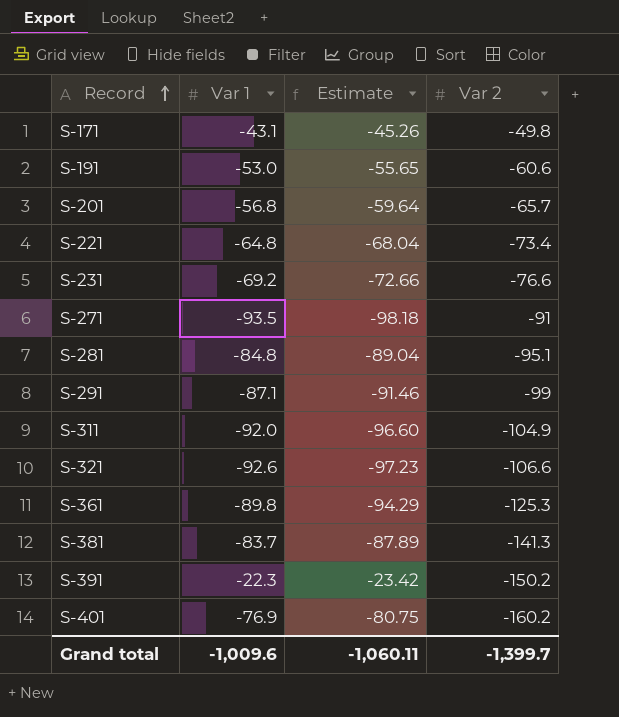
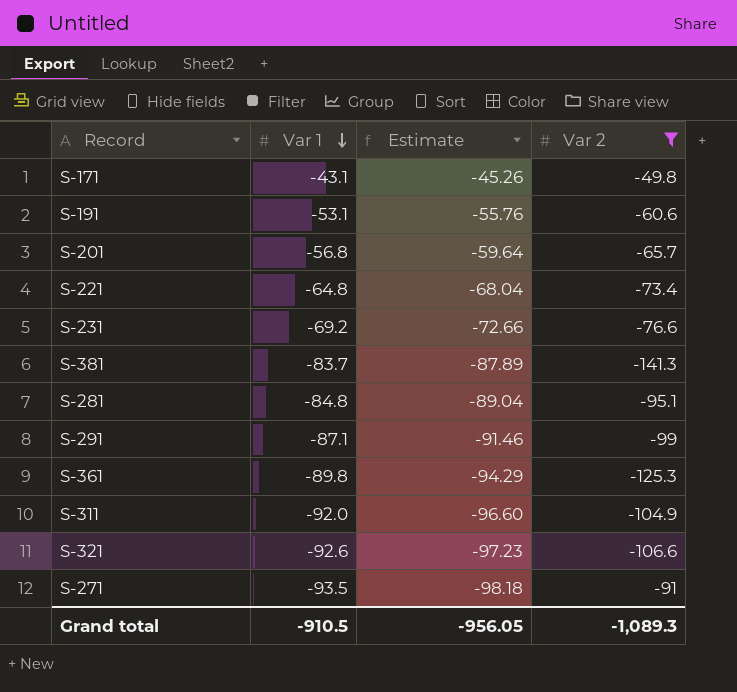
filter: none -> Var 2 >= -141.3
row order: Record ascending -> Var 1 descending
S-191 | Var 1: -53.0 -> -53.1
S-191 | Estimate: -55.65 -> -55.76
Grand total | Var 1: -1,009.6 -> -910.5
Grand total | Estimate: -1,060.11 -> -956.05
Grand total | Var 2: -1,399.7 -> -1,089.3

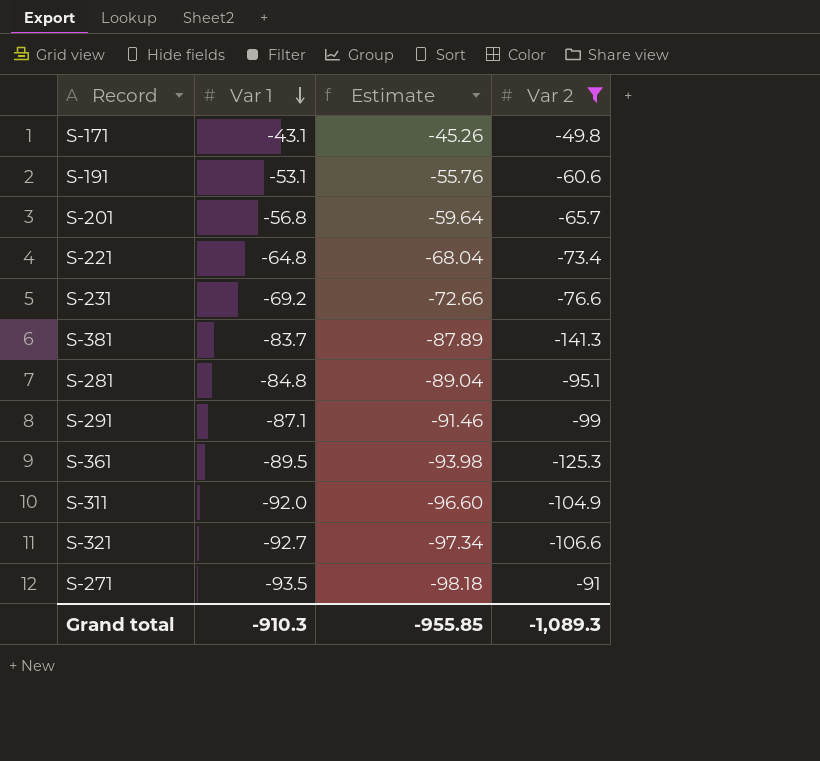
S-361 | Var 1: -89.8 -> -89.5
S-361 | Estimate: -94.29 -> -93.98
S-321 | Var 1: -92.6 -> -92.7
S-321 | Estimate: -97.23 -> -97.34
Grand total | Var 1: -910.5 -> -910.3
Grand total | Estimate: -956.05 -> -955.85

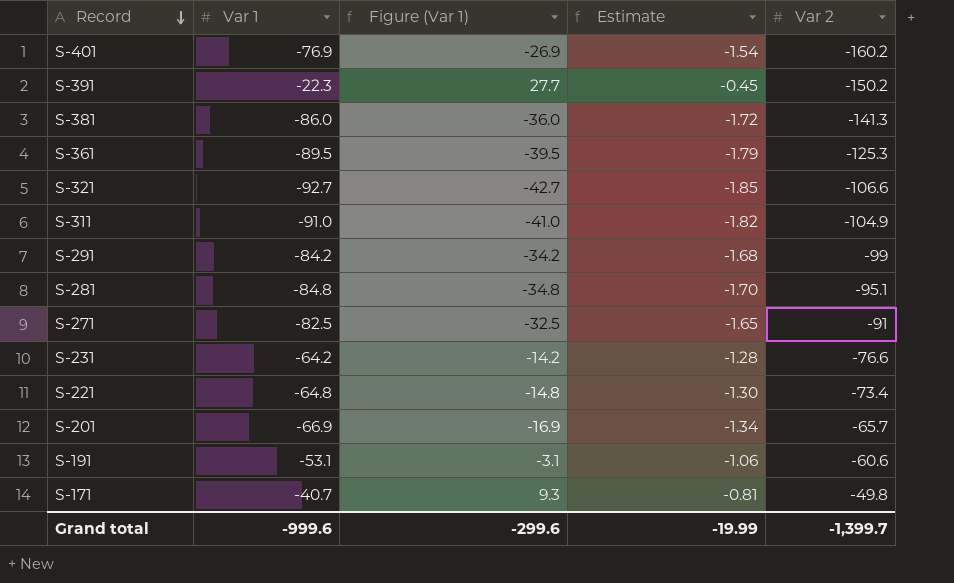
filter: Var 2 >= -141.3 -> none
row order: Var 1 descending -> Record descending
column Figure (Var 1) | formula: none -> [Var 1] + 50
column Estimate | formula: [Var 1] * 1.05 -> [Var 1] * 0.02
S-381 | Var 1: -83.7 -> -86.0
S-311 | Var 1: -92.0 -> -91.0
S-291 | Var 1: -87.1 -> -84.2
S-271 | Var 1: -93.5 -> -82.5
S-231 | Var 1: -69.2 -> -64.2
S-201 | Var 1: -56.8 -> -66.9
S-171 | Var 1: -43.1 -> -40.7
Grand total | Var 1: -910.3 -> -999.6
Grand total | Estimate: -955.85 -> -19.99
Grand total | Var 2: -1,089.3 -> -1,399.7

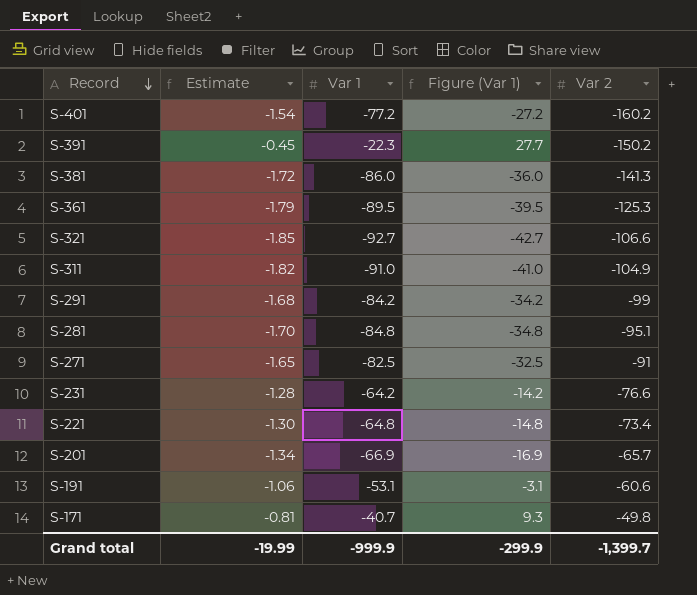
column Estimate | position: 4 -> 2
S-401 | Var 1: -76.9 -> -77.2
S-401 | Figure (Var 1): -26.9 -> -27.2
Grand total | Var 1: -999.6 -> -999.9
Grand total | Figure (Var 1): -299.6 -> -299.9

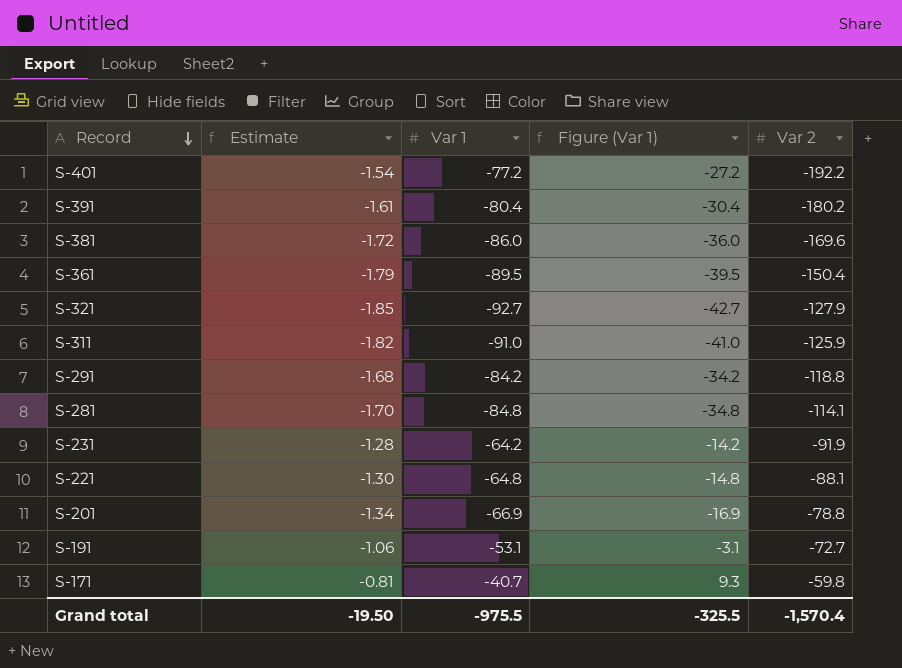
row S-271: -1.65 | -82.5 | -32.5 | -91 -> none
S-401 | Var 2: -160.2 -> -192.2
S-391 | Estimate: -0.45 -> -1.61
S-391 | Var 1: -22.3 -> -80.4
S-391 | Figure (Var 1): 27.7 -> -30.4
S-391 | Var 2: -150.2 -> -180.2
S-381 | Var 2: -141.3 -> -169.6
S-361 | Var 2: -125.3 -> -150.4
S-321 | Var 2: -106.6 -> -127.9
S-311 | Var 2: -104.9 -> -125.9
S-291 | Var 2: -99 -> -118.8
S-281 | Var 2: -95.1 -> -114.1
S-231 | Var 2: -76.6 -> -91.9
S-221 | Var 2: -73.4 -> -88.1
S-201 | Var 2: -65.7 -> -78.8
S-191 | Var 2: -60.6 -> -72.7
S-171 | Var 2: -49.8 -> -59.8
Grand total | Estimate: -19.99 -> -19.50
Grand total | Var 1: -999.9 -> -975.5
Grand total | Figure (Var 1): -299.9 -> -325.5
Grand total | Var 2: -1,399.7 -> -1,570.4

